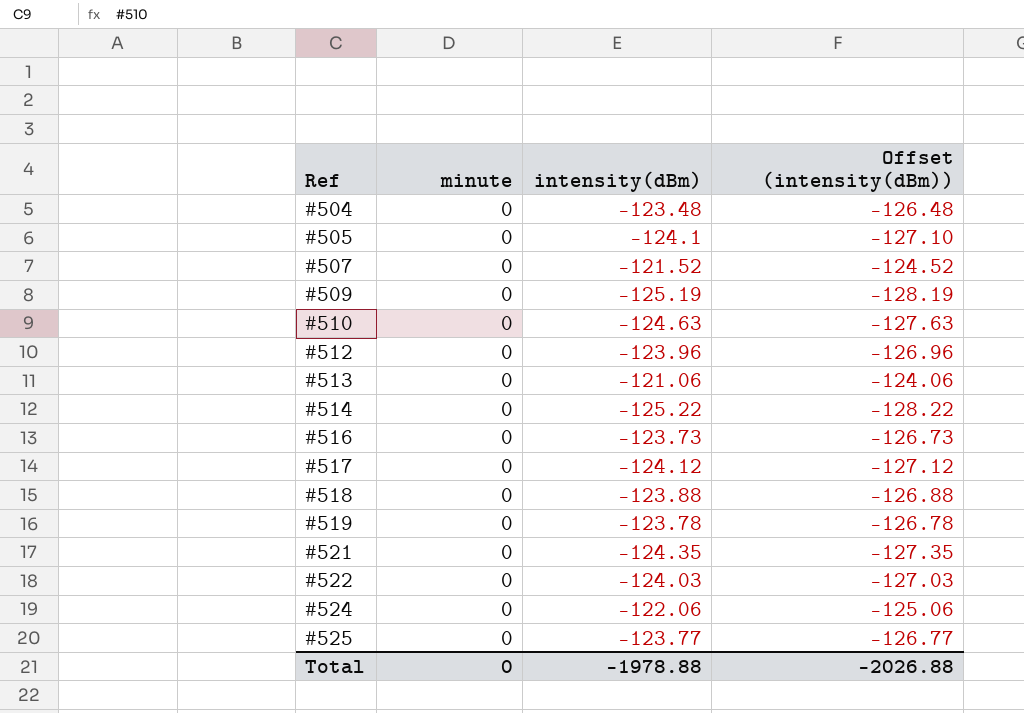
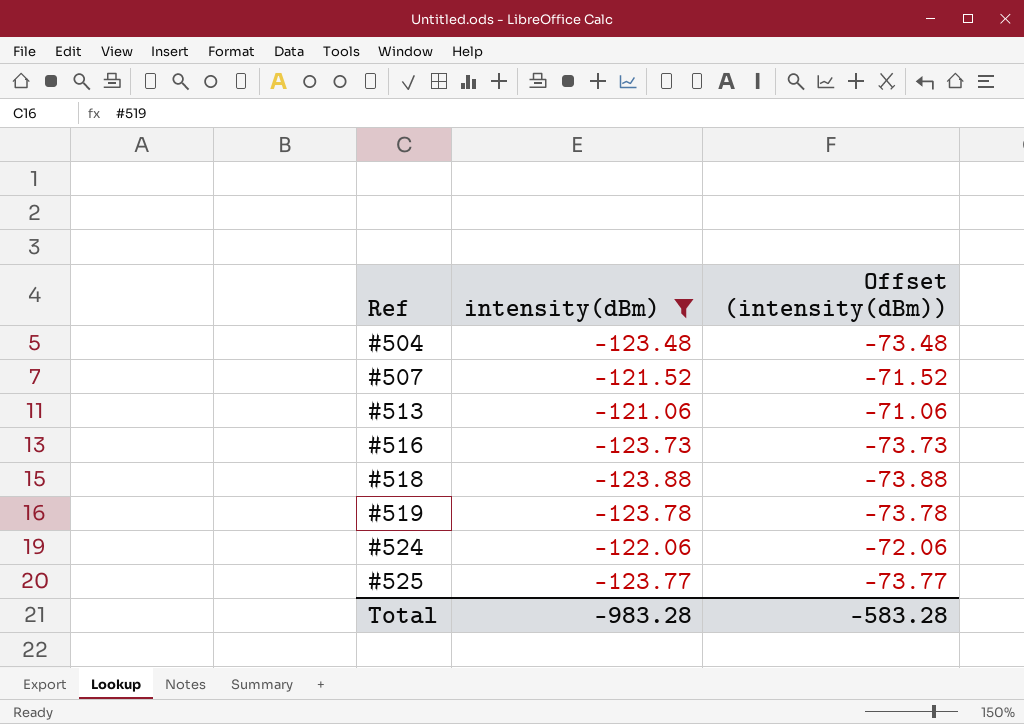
filter: none -> intensity(dBm) >= -123.88
column minute | position: 2 -> none
column Offset (intensity(dBm)) | formula: [intensity(dBm)] - 3 -> [intensity(dBm)] + 50
Total | intensity(dBm): -1978.88 -> -983.28
Total | Offset (intensity(dBm)): -2026.88 -> -583.28

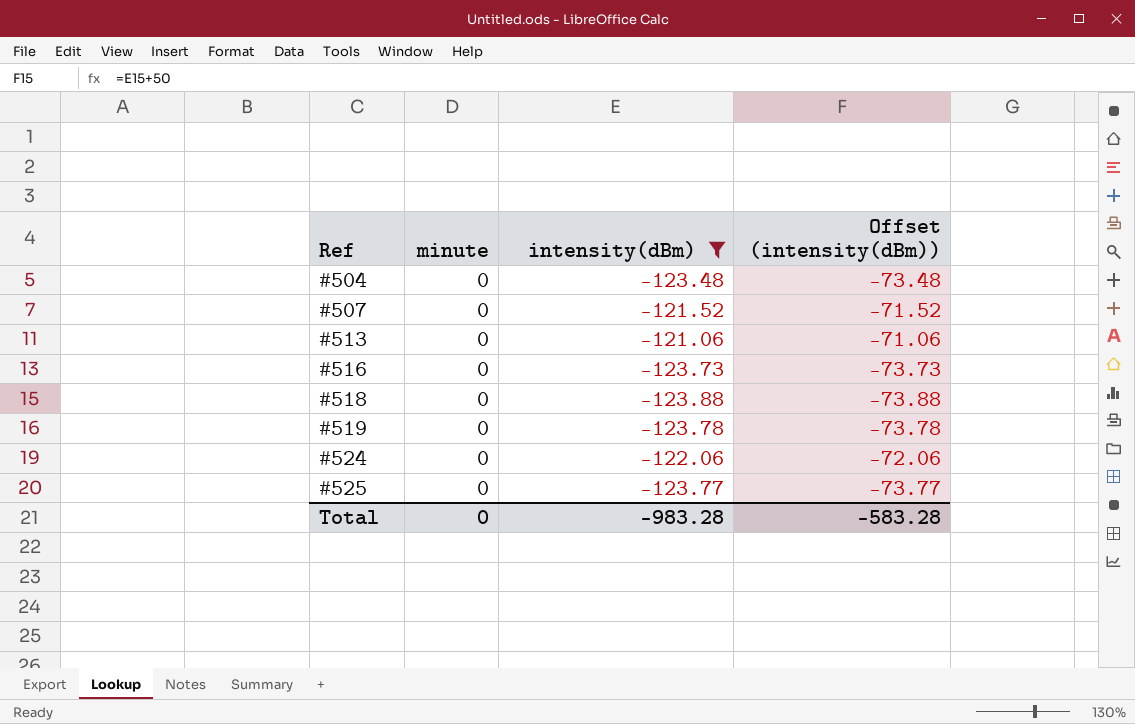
column minute | position: none -> 2

